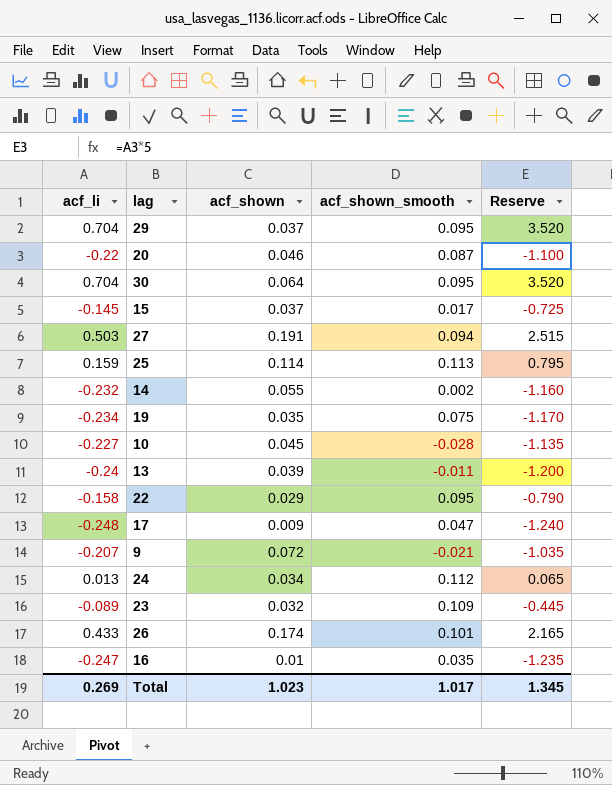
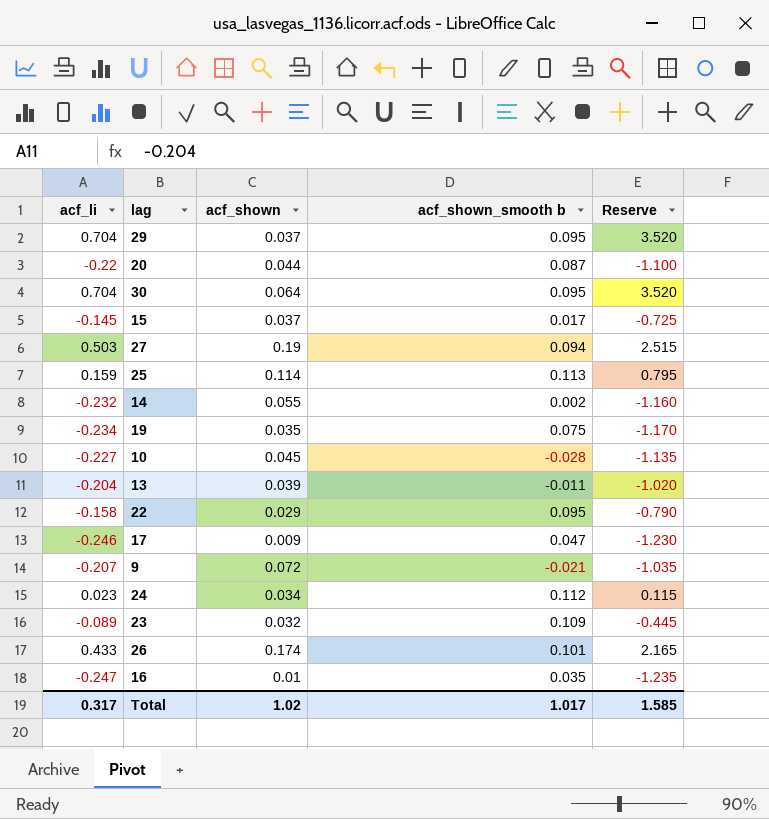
column name: acf_shown_smooth -> acf_shown_smooth b
20 | acf_shown: 0.046 -> 0.044
27 | acf_shown: 0.191 -> 0.19
13 | acf_li: -0.24 -> -0.204
13 | Reserve: -1.200 -> -1.020
17 | acf_li: -0.248 -> -0.246
17 | Reserve: -1.240 -> -1.230
24 | acf_li: 0.013 -> 0.023
24 | Reserve: 0.065 -> 0.115
Total | acf_li: 0.269 -> 0.317
Total | acf_shown: 1.023 -> 1.02
Total | Reserve: 1.345 -> 1.585

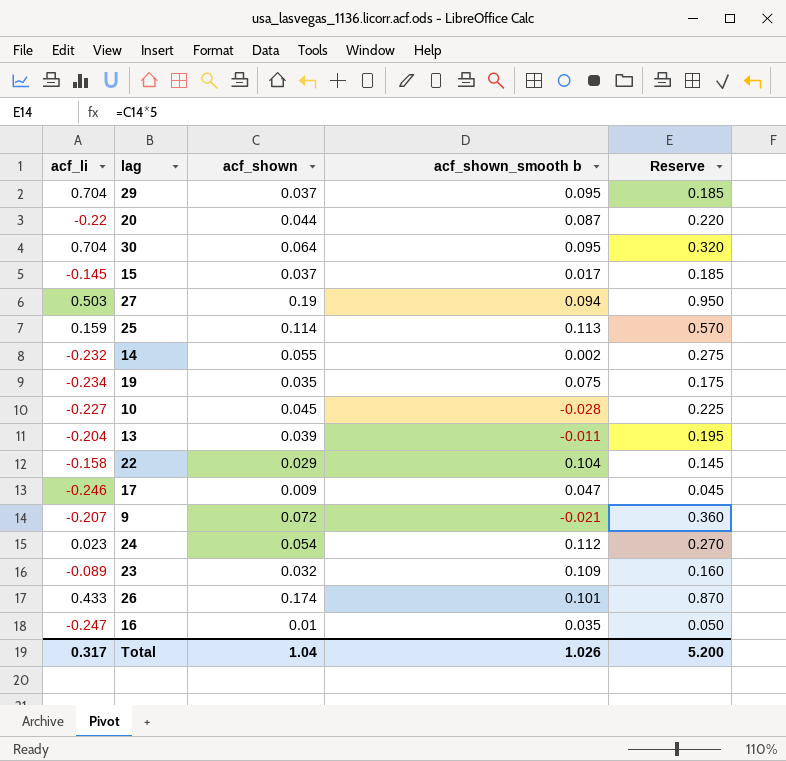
column Reserve | formula: [acf_li] * 5 -> [acf_shown] * 5
22 | acf_shown_smooth b: 0.095 -> 0.104
24 | acf_shown: 0.034 -> 0.054
Total | acf_shown: 1.02 -> 1.04
Total | acf_shown_smooth b: 1.017 -> 1.026
Total | Reserve: 1.585 -> 5.200

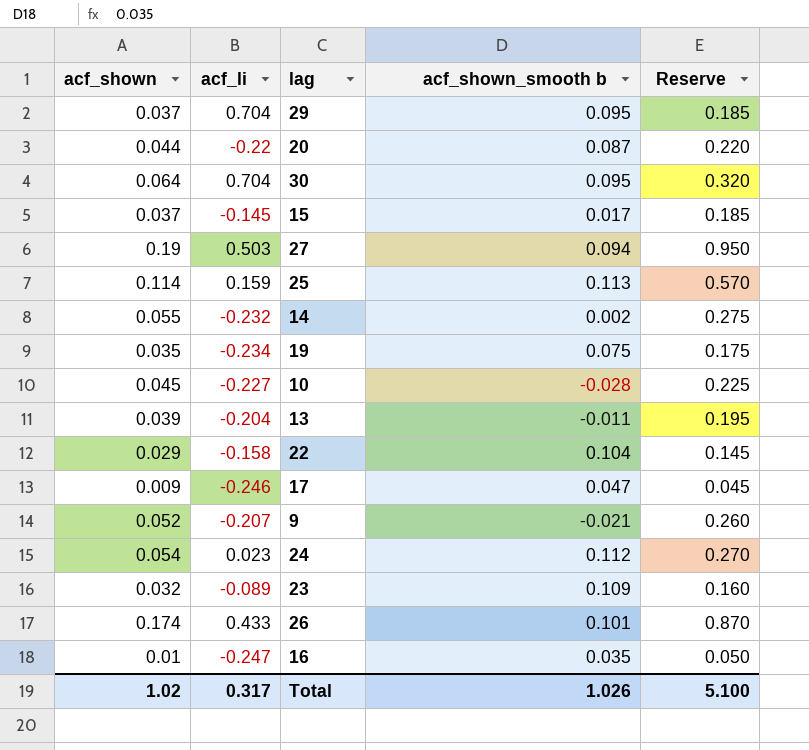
column acf_shown | position: 3 -> 1
9 | acf_shown: 0.072 -> 0.052
9 | Reserve: 0.360 -> 0.260
Total | acf_shown: 1.04 -> 1.02
Total | Reserve: 5.200 -> 5.100

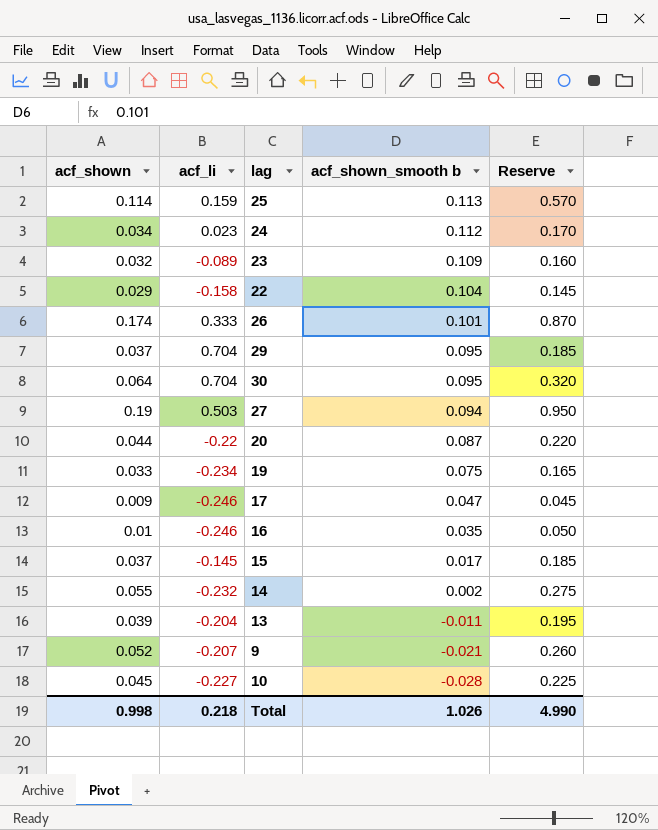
row order: none -> acf_shown_smooth b descending
24 | acf_shown: 0.054 -> 0.034
24 | Reserve: 0.270 -> 0.170
26 | acf_li: 0.433 -> 0.333
19 | acf_shown: 0.035 -> 0.033
19 | Reserve: 0.175 -> 0.165
16 | acf_li: -0.247 -> -0.246
Total | acf_shown: 1.02 -> 0.998
Total | acf_li: 0.317 -> 0.218
Total | Reserve: 5.100 -> 4.990

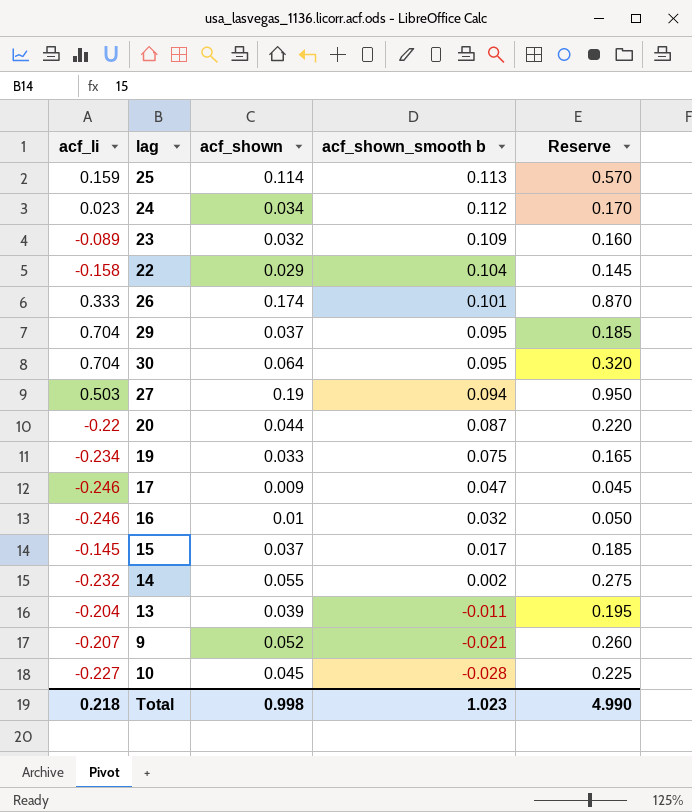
column acf_shown | position: 1 -> 3
16 | acf_shown_smooth b: 0.035 -> 0.032
Total | acf_shown_smooth b: 1.026 -> 1.023

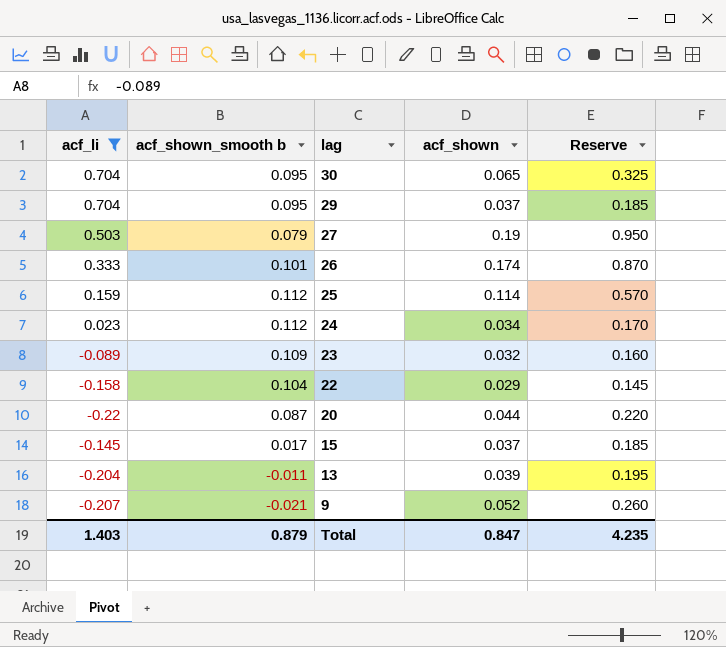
filter: none -> acf_li >= -0.22
row order: acf_shown_smooth b descending -> lag descending
column acf_shown_smooth b | position: 4 -> 2
30 | acf_shown: 0.064 -> 0.065
30 | Reserve: 0.320 -> 0.325
27 | acf_shown_smooth b: 0.094 -> 0.079
25 | acf_shown_smooth b: 0.113 -> 0.112
Total | acf_li: 0.218 -> 1.403
Total | acf_shown_smooth b: 1.023 -> 0.879
Total | acf_shown: 0.998 -> 0.847
Total | Reserve: 4.990 -> 4.235

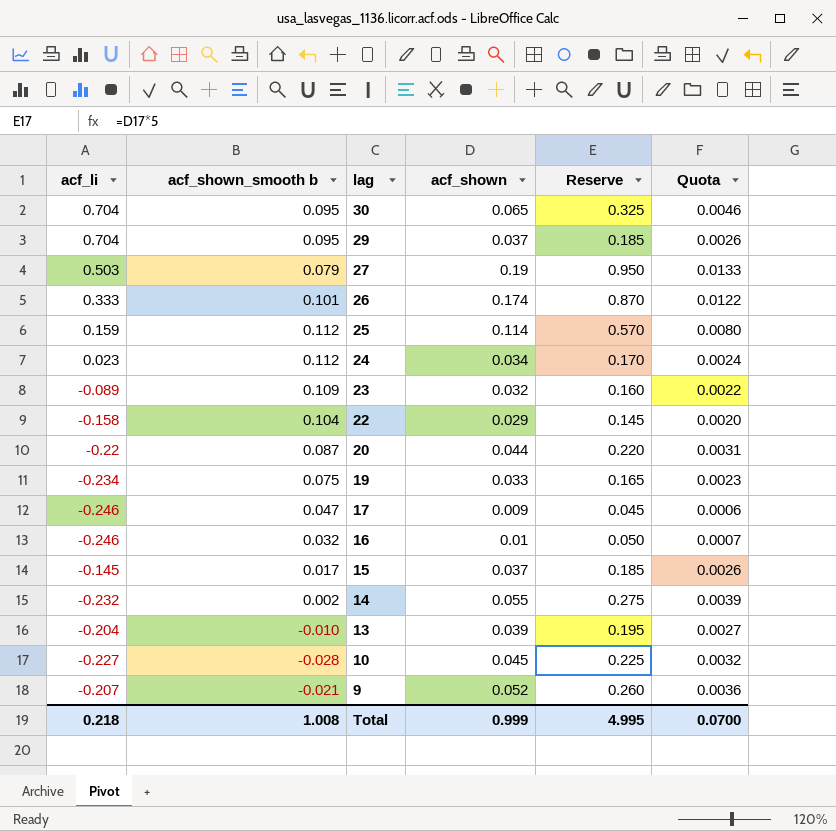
filter: acf_li >= -0.22 -> none
column Quota | formula: none -> [acf_shown] * 0.07
13 | acf_shown_smooth b: -0.011 -> -0.010
Total | acf_li: 1.403 -> 0.218
Total | acf_shown_smooth b: 0.879 -> 1.008
Total | acf_shown: 0.847 -> 0.999
Total | Reserve: 4.235 -> 4.995

